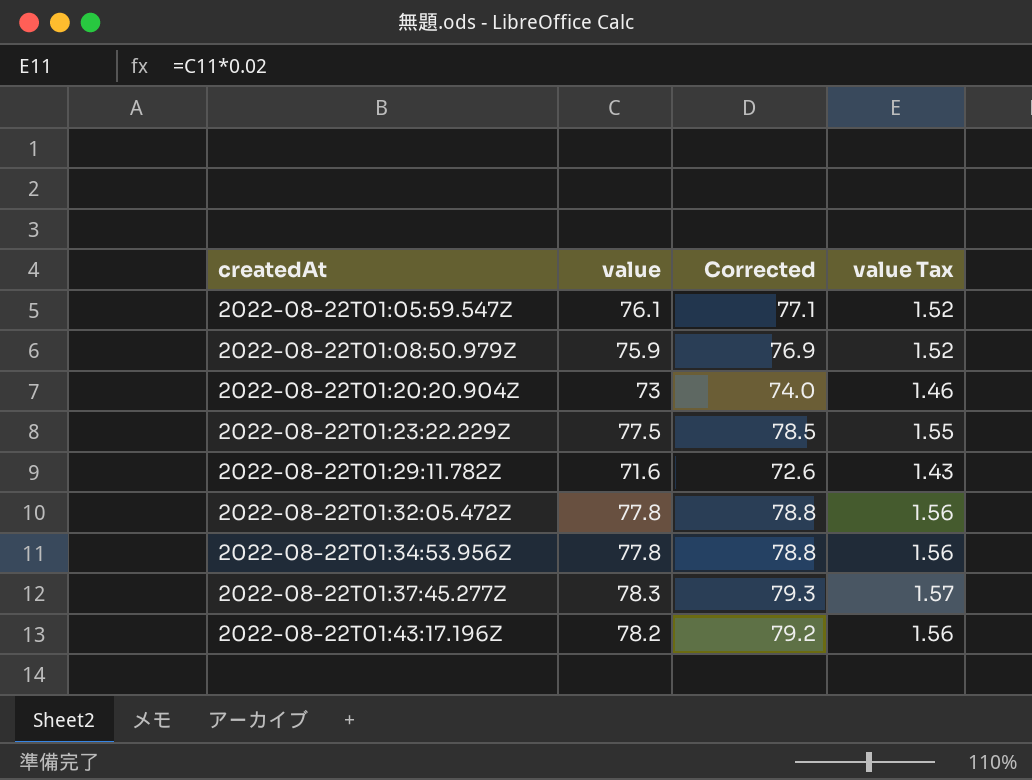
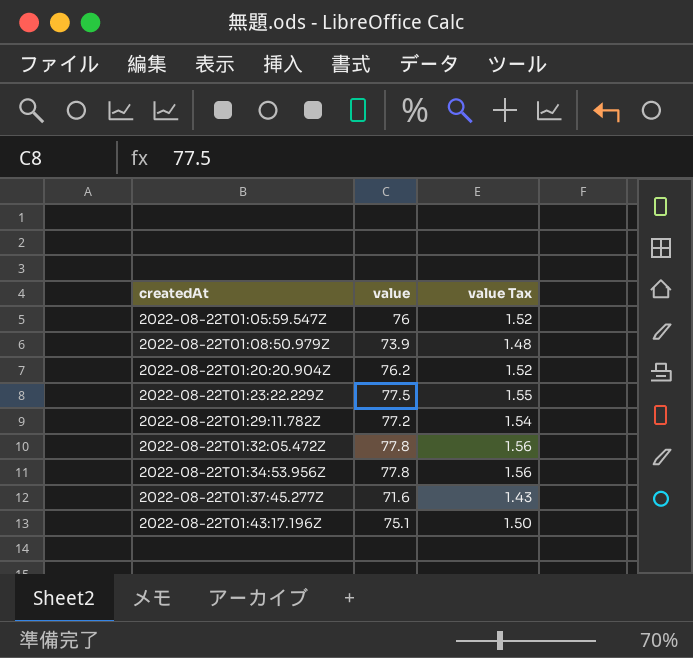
column Corrected | formula: [value] + 1 -> none
2022-08-22T01:05:59.547Z | value: 76.1 -> 76
2022-08-22T01:08:50.979Z | value: 75.9 -> 73.9
2022-08-22T01:08:50.979Z | value Tax: 1.52 -> 1.48
2022-08-22T01:20:20.904Z | value: 73 -> 76.2
2022-08-22T01:20:20.904Z | value Tax: 1.46 -> 1.52
2022-08-22T01:29:11.782Z | value: 71.6 -> 77.2
2022-08-22T01:29:11.782Z | value Tax: 1.43 -> 1.54
2022-08-22T01:37:45.277Z | value: 78.3 -> 71.6
2022-08-22T01:37:45.277Z | value Tax: 1.57 -> 1.43
2022-08-22T01:43:17.196Z | value: 78.2 -> 75.1
2022-08-22T01:43:17.196Z | value Tax: 1.56 -> 1.50

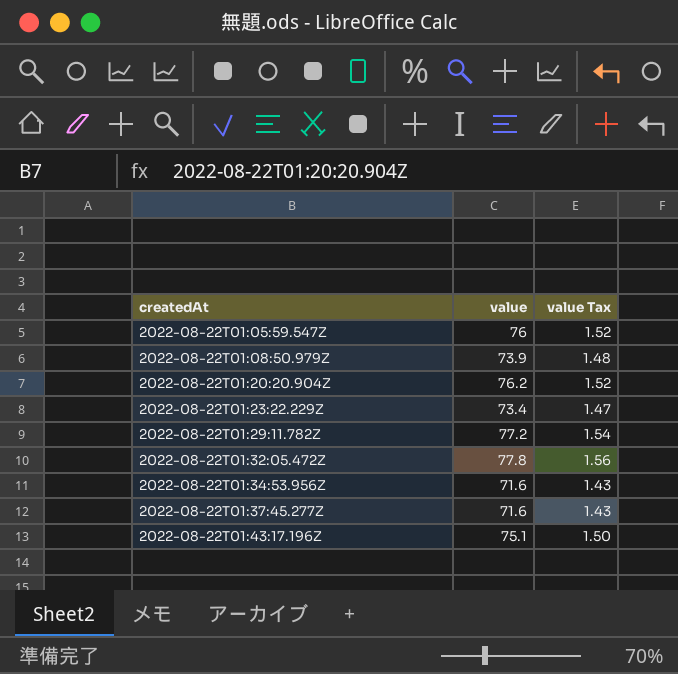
2022-08-22T01:23:22.229Z | value: 77.5 -> 73.4
2022-08-22T01:23:22.229Z | value Tax: 1.55 -> 1.47
2022-08-22T01:34:53.956Z | value: 77.8 -> 71.6
2022-08-22T01:34:53.956Z | value Tax: 1.56 -> 1.43

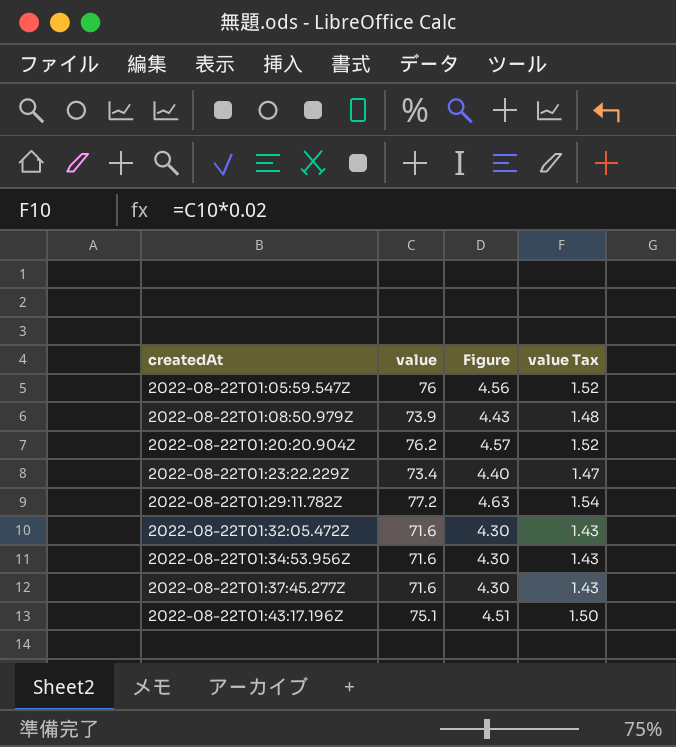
column Figure | formula: none -> [value] * 0.06
2022-08-22T01:32:05.472Z | value: 77.8 -> 71.6
2022-08-22T01:32:05.472Z | value Tax: 1.56 -> 1.43

